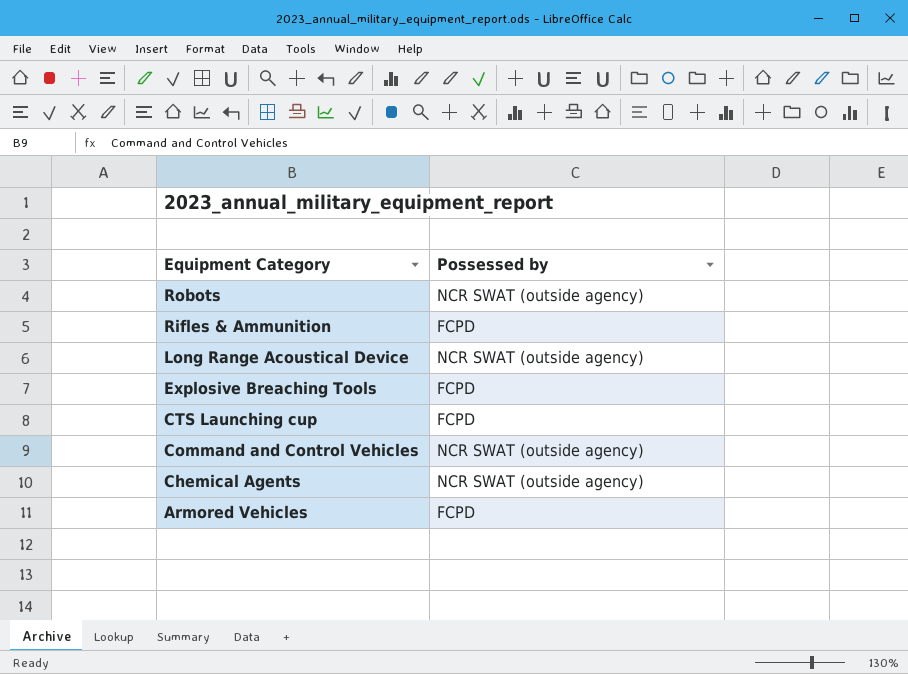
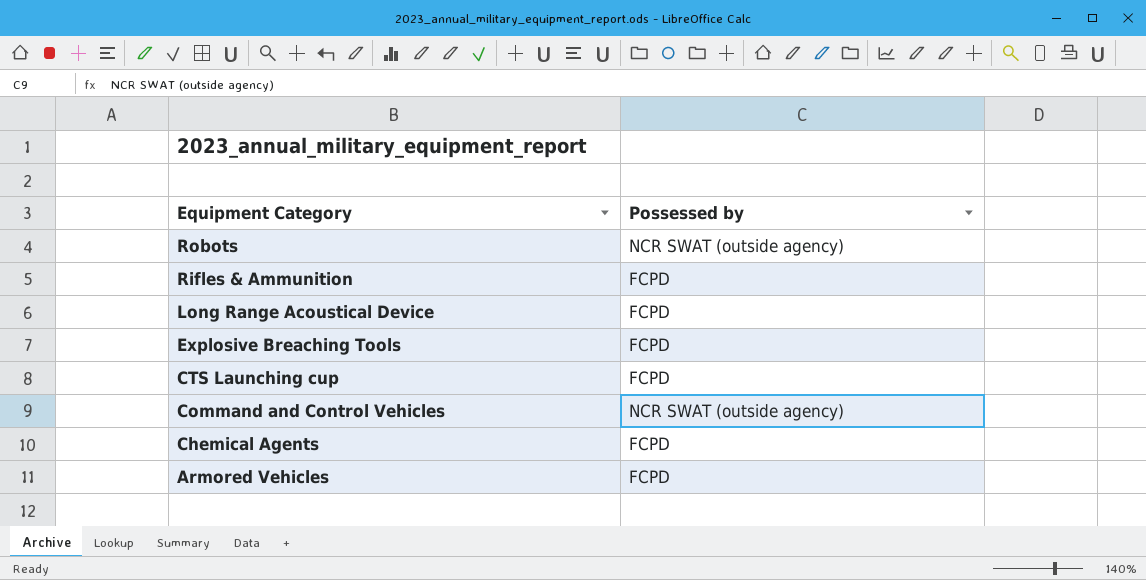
Long Range Acoustical Device | Possessed by: NCR SWAT (outside agency) -> FCPD
Chemical Agents | Possessed by: NCR SWAT (outside agency) -> FCPD

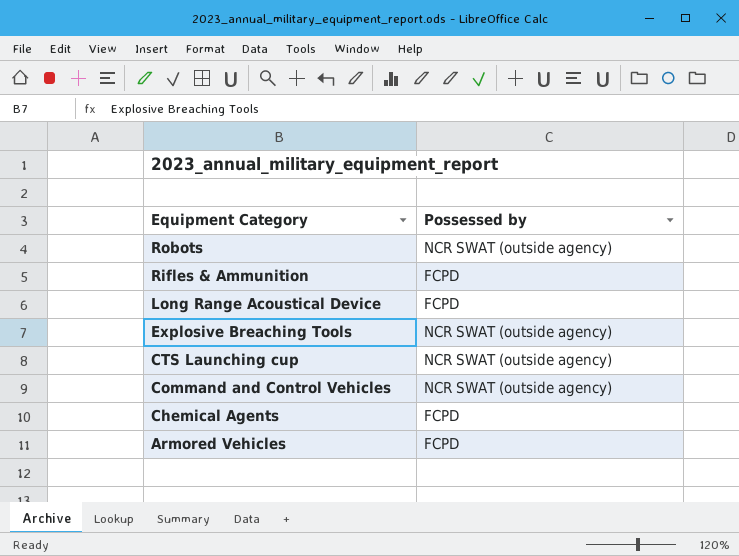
Explosive Breaching Tools | Possessed by: FCPD -> NCR SWAT (outside agency)
CTS Launching cup | Possessed by: FCPD -> NCR SWAT (outside agency)

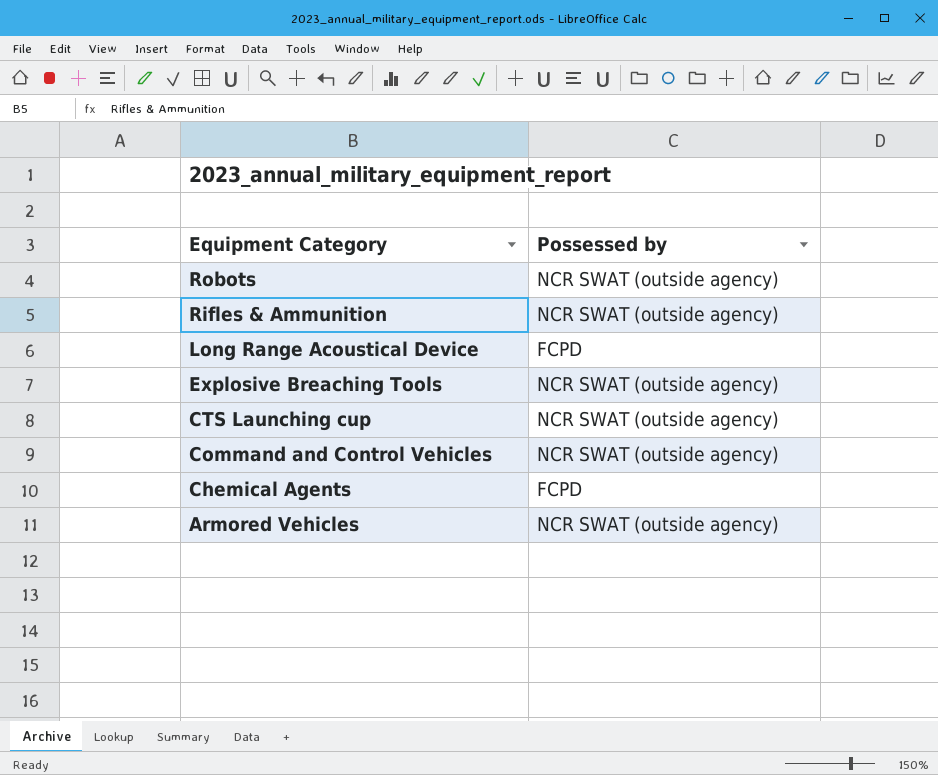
Rifles & Ammunition | Possessed by: FCPD -> NCR SWAT (outside agency)
Armored Vehicles | Possessed by: FCPD -> NCR SWAT (outside agency)

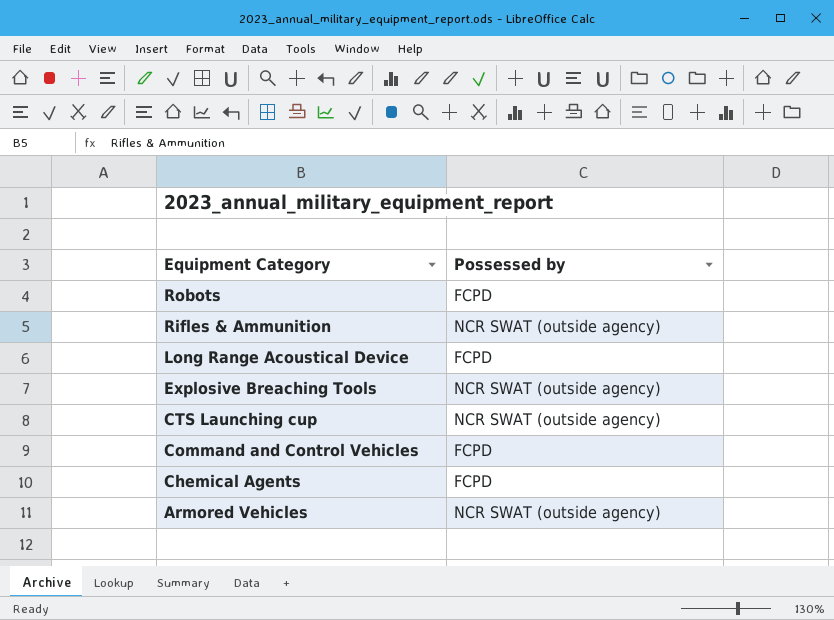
Robots | Possessed by: NCR SWAT (outside agency) -> FCPD
Command and Control Vehicles | Possessed by: NCR SWAT (outside agency) -> FCPD

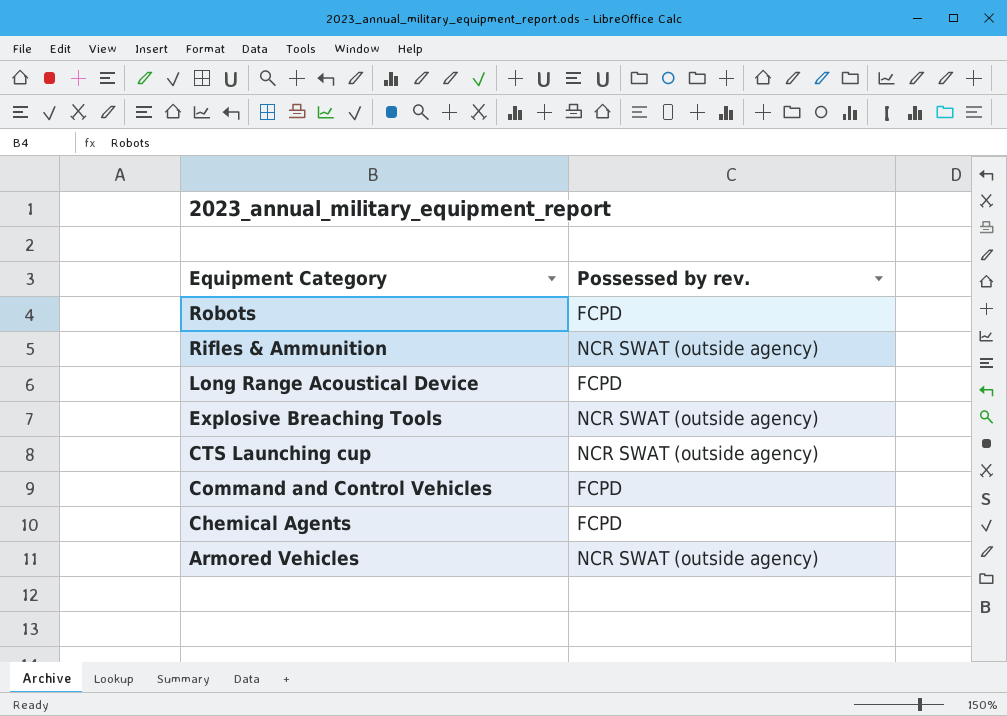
column name: Possessed by -> Possessed by rev.

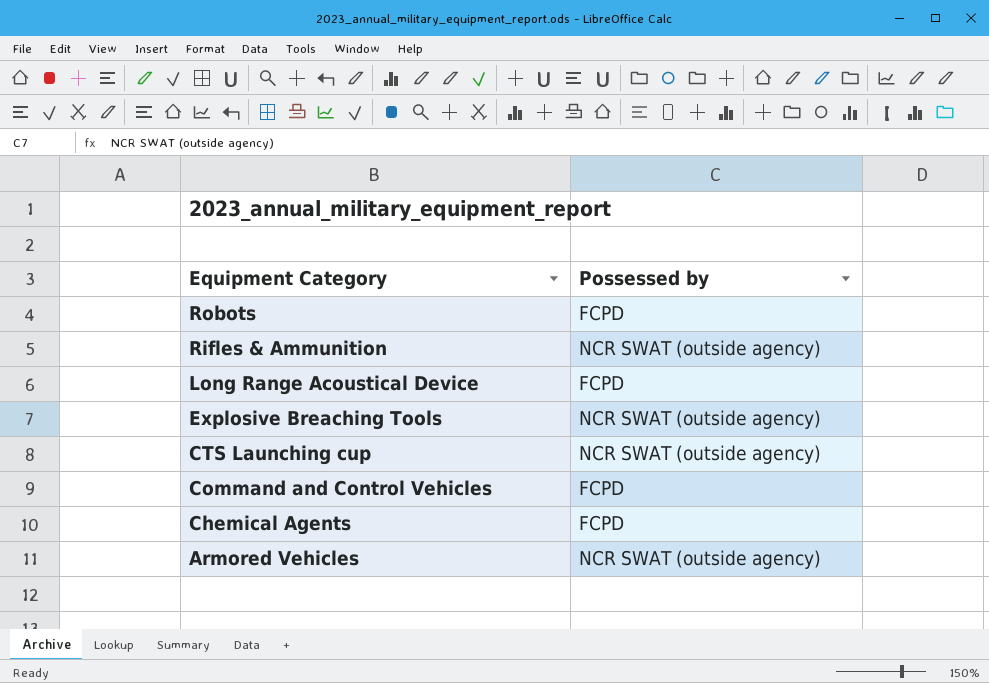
column name: Possessed by rev. -> Possessed by

